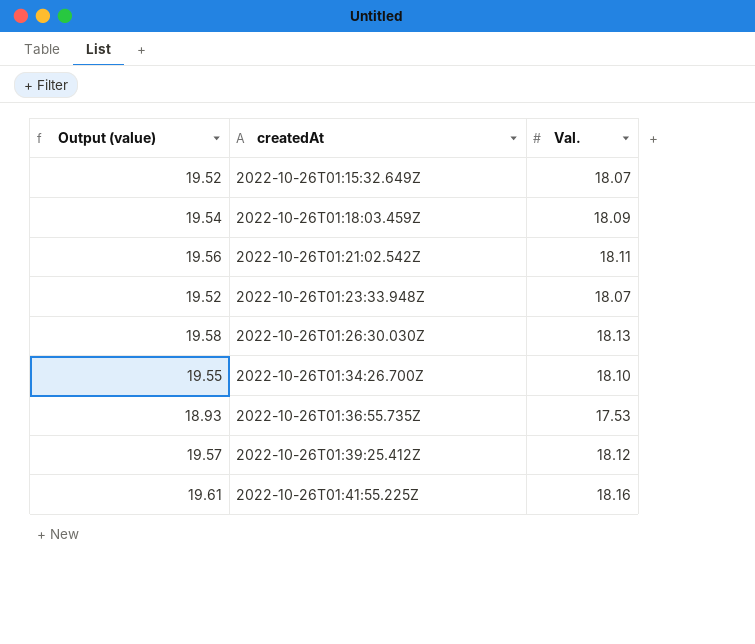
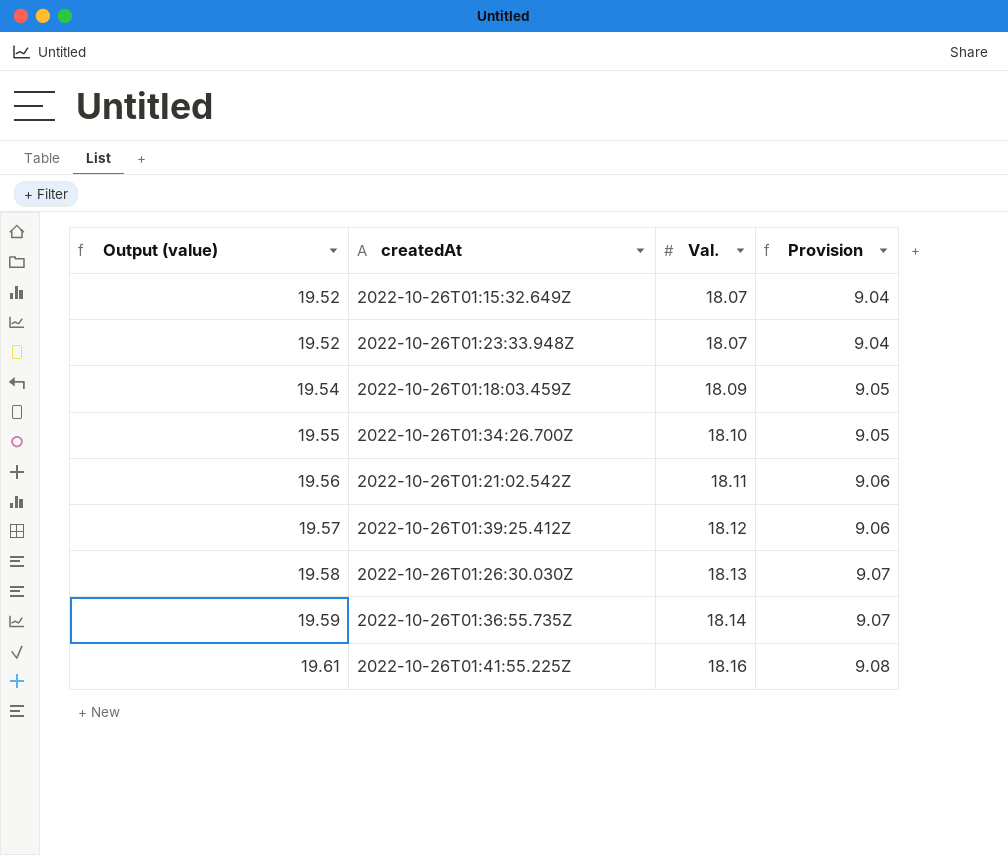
row order: createdAt ascending -> Output (value) ascending
column Provision | formula: none -> [Val.] * 0.5
2022-10-26T01:36:55.735Z | Output (value): 18.93 -> 19.59
2022-10-26T01:36:55.735Z | Val.: 17.53 -> 18.14

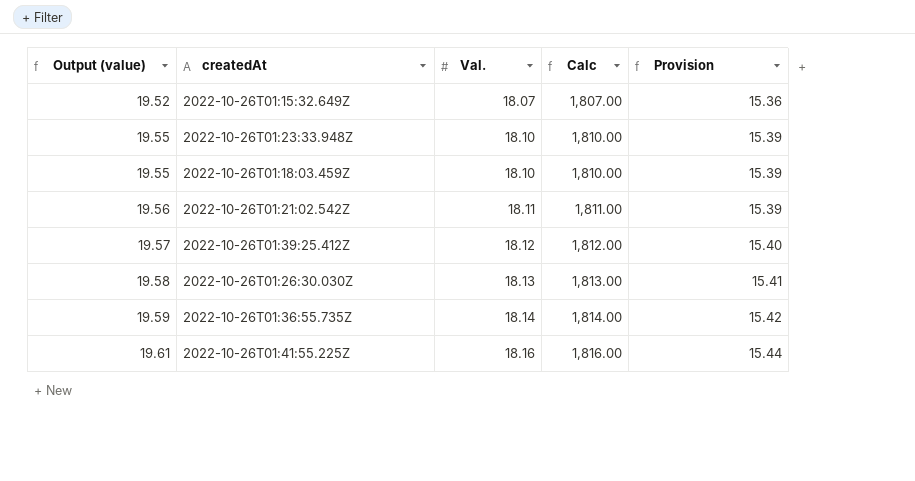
column Calc | formula: none -> [Val.] * 100
column Provision | formula: [Val.] * 0.5 -> [Val.] * 0.85
row 2022-10-26T01:34:26.700Z: 19.55 | 18.10 | 9.05 -> none
2022-10-26T01:23:33.948Z | Output (value): 19.52 -> 19.55
2022-10-26T01:23:33.948Z | Val.: 18.07 -> 18.10
2022-10-26T01:18:03.459Z | Output (value): 19.54 -> 19.55
2022-10-26T01:18:03.459Z | Val.: 18.09 -> 18.10

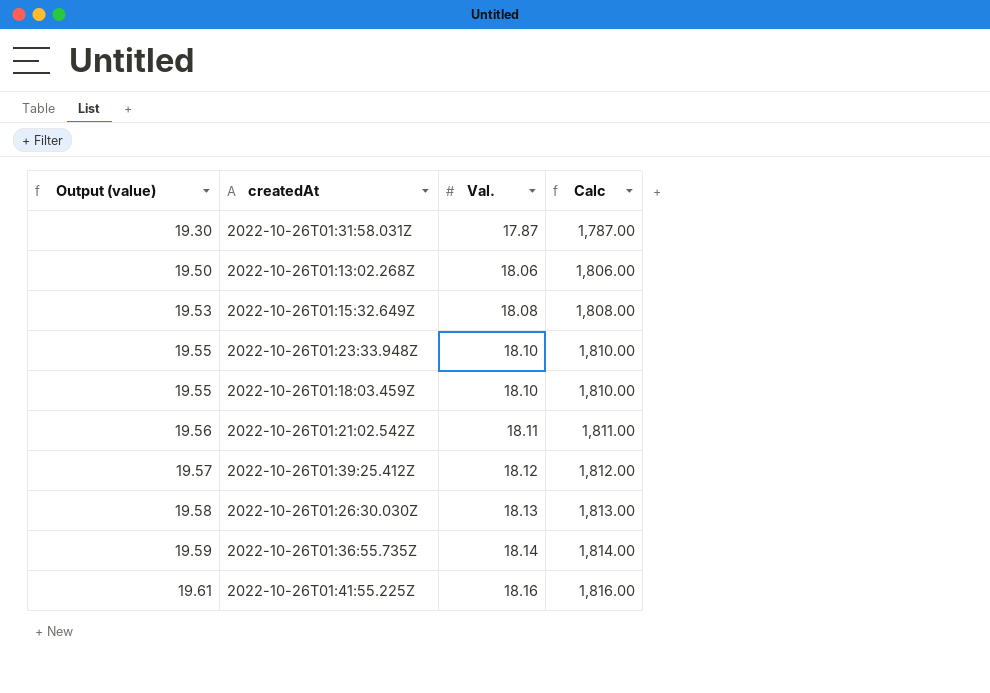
column Provision | formula: [Val.] * 0.85 -> none
row 2022-10-26T01:31:58.031Z: none -> 19.30 | 17.87 | 1,787.00
row 2022-10-26T01:13:02.268Z: none -> 19.50 | 18.06 | 1,806.00
2022-10-26T01:15:32.649Z | Output (value): 19.52 -> 19.53
2022-10-26T01:15:32.649Z | Val.: 18.07 -> 18.08
2022-10-26T01:15:32.649Z | Calc: 1,807.00 -> 1,808.00

